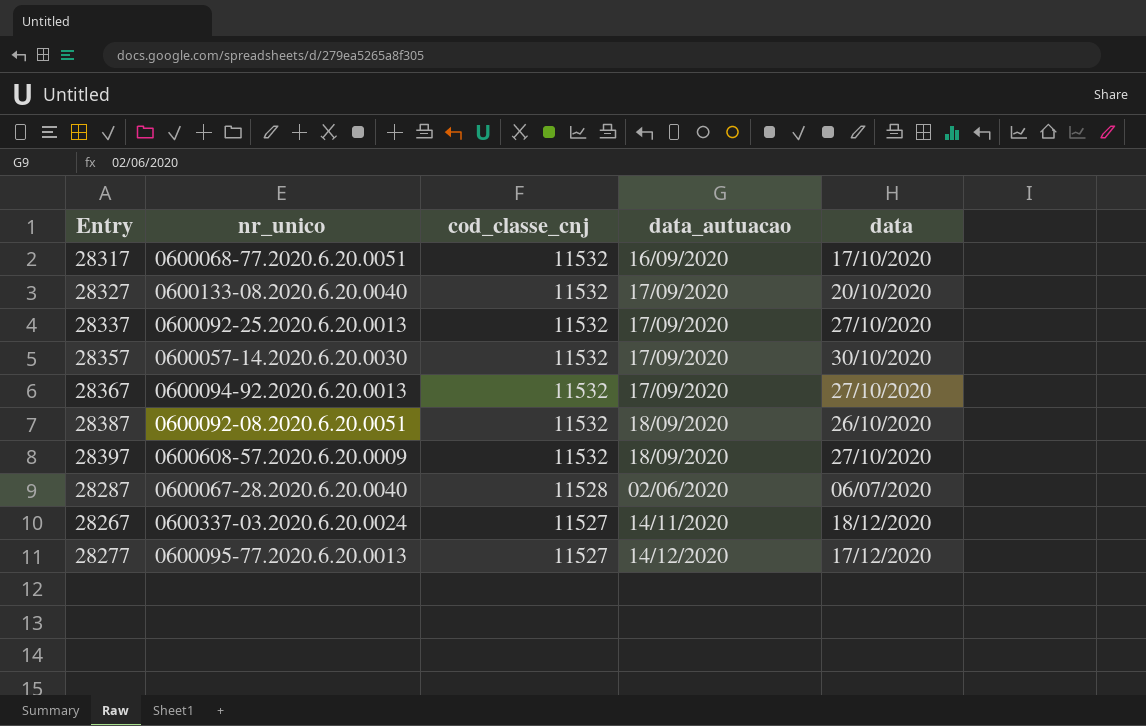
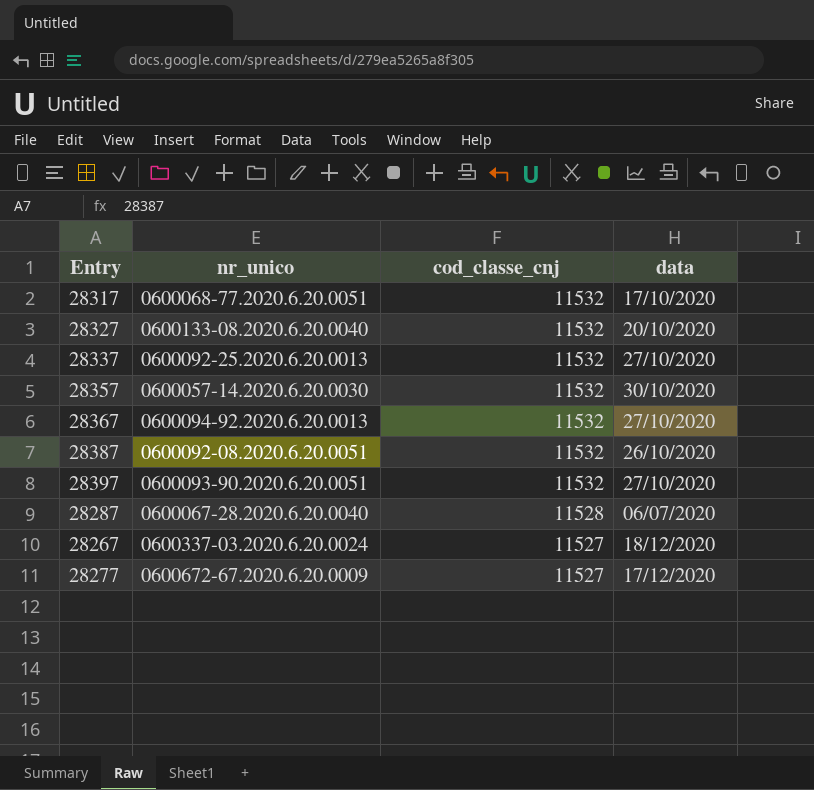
column data_autuacao | position: 4 -> none
28397 | nr_unico: 0600608-57.2020.6.20.0009 -> 0600093-90.2020.6.20.0051
28277 | nr_unico: 0600095-77.2020.6.20.0013 -> 0600672-67.2020.6.20.0009

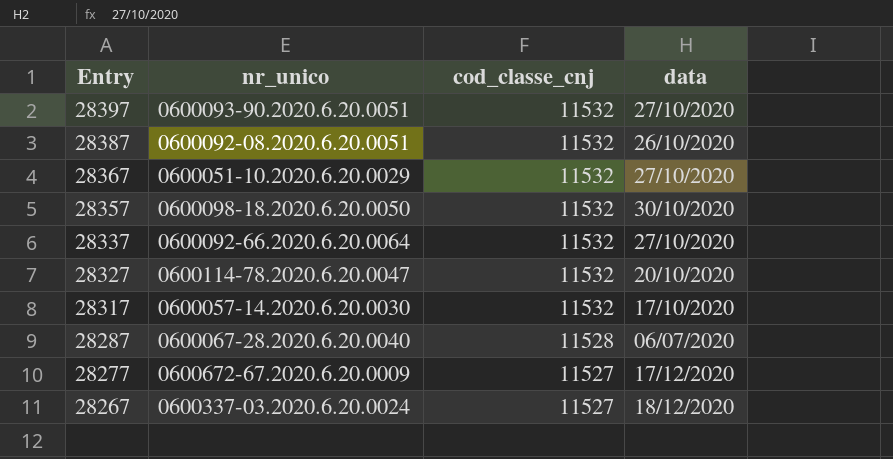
row order: cod_classe_cnj descending -> Entry descending
28367 | nr_unico: 0600094-92.2020.6.20.0013 -> 0600051-10.2020.6.20.0029
28357 | nr_unico: 0600057-14.2020.6.20.0030 -> 0600098-18.2020.6.20.0050
28337 | nr_unico: 0600092-25.2020.6.20.0013 -> 0600092-66.2020.6.20.0064
28327 | nr_unico: 0600133-08.2020.6.20.0040 -> 0600114-78.2020.6.20.0047
28317 | nr_unico: 0600068-77.2020.6.20.0051 -> 0600057-14.2020.6.20.0030

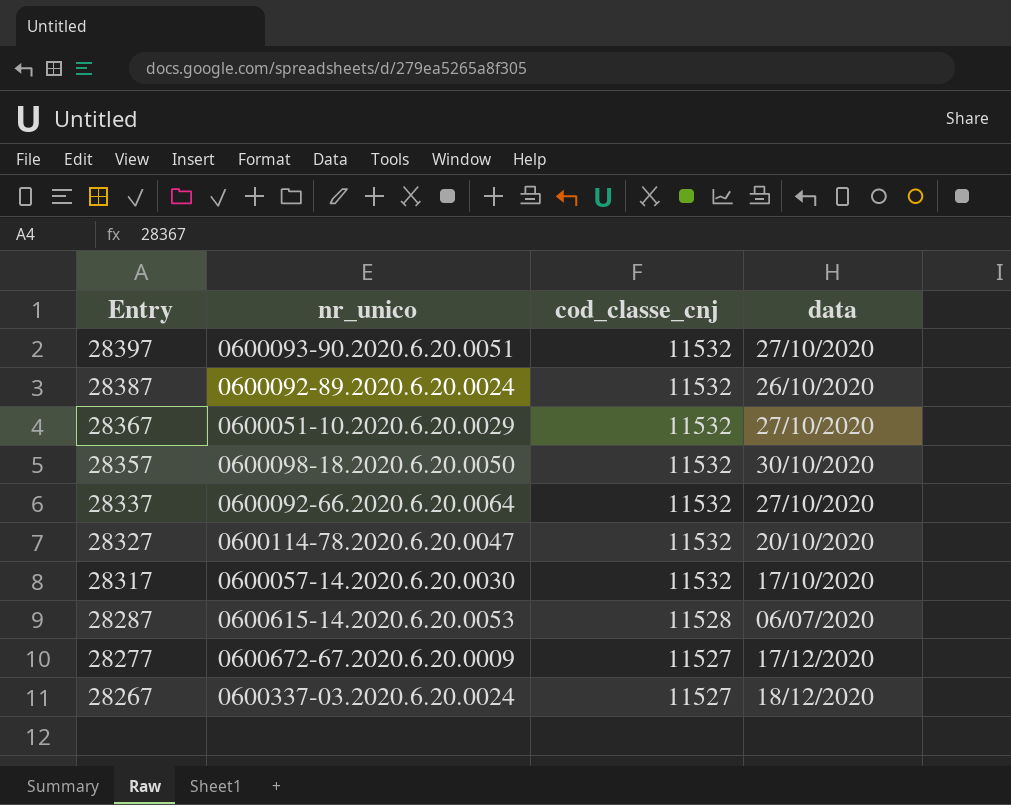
28387 | nr_unico: 0600092-08.2020.6.20.0051 -> 0600092-89.2020.6.20.0024
28287 | nr_unico: 0600067-28.2020.6.20.0040 -> 0600615-14.2020.6.20.0053

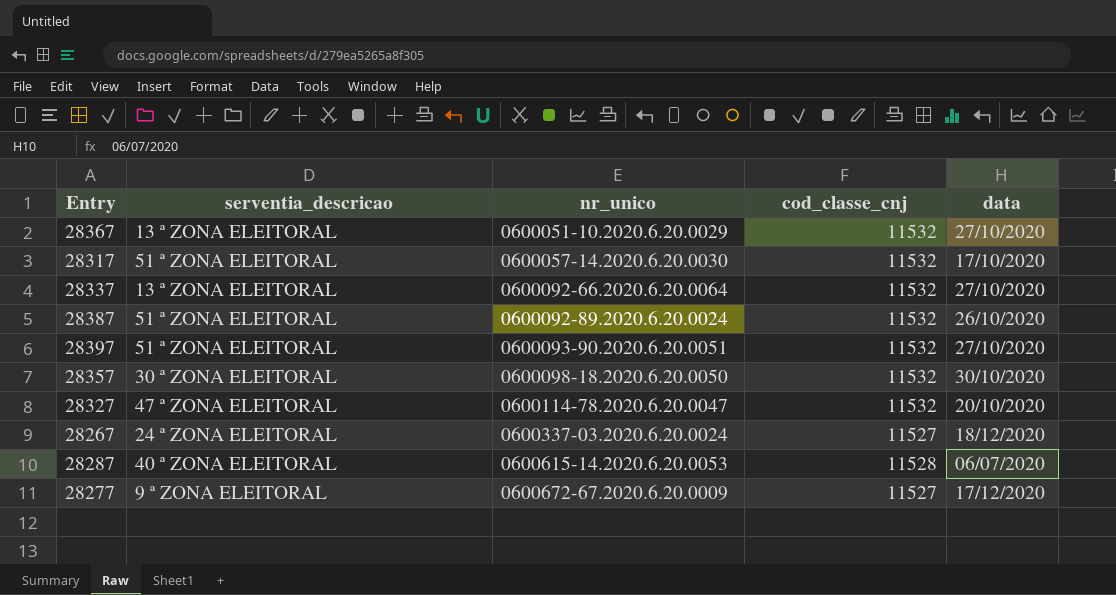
row order: Entry descending -> nr_unico ascending
column serventia_descricao | position: none -> 2

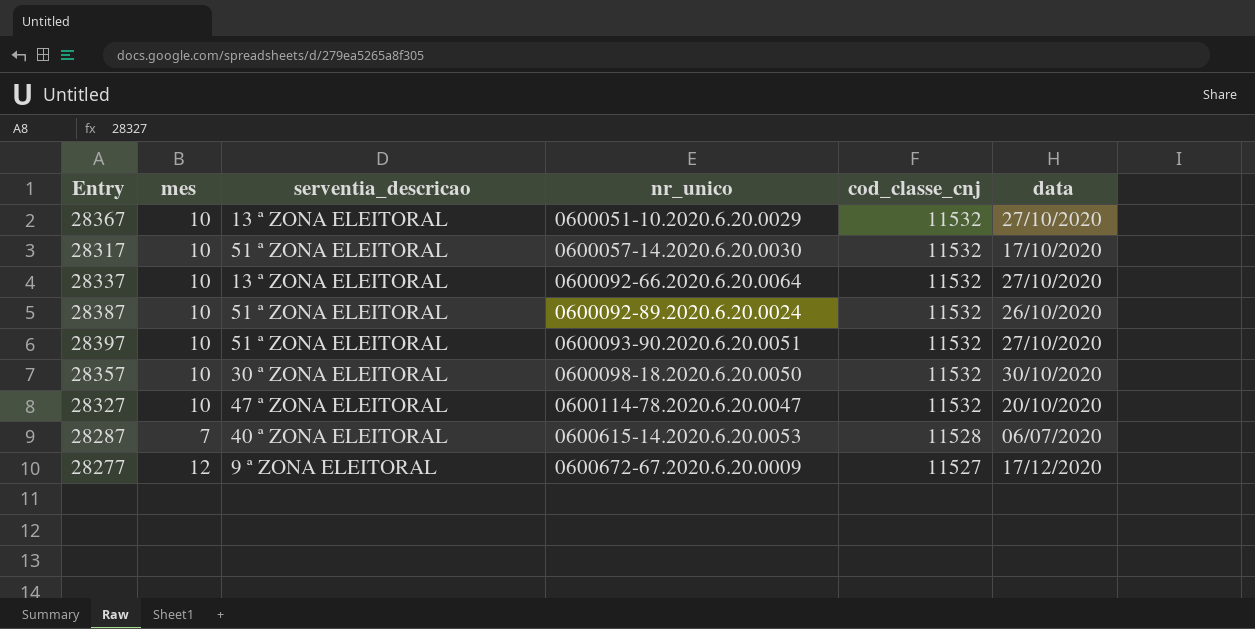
column mes | position: none -> 2
row 28267: 24 ª ZONA ELEITORAL | 0600337-03.2020.6.20.0024 | 11527 | 18/12/2020 -> none

